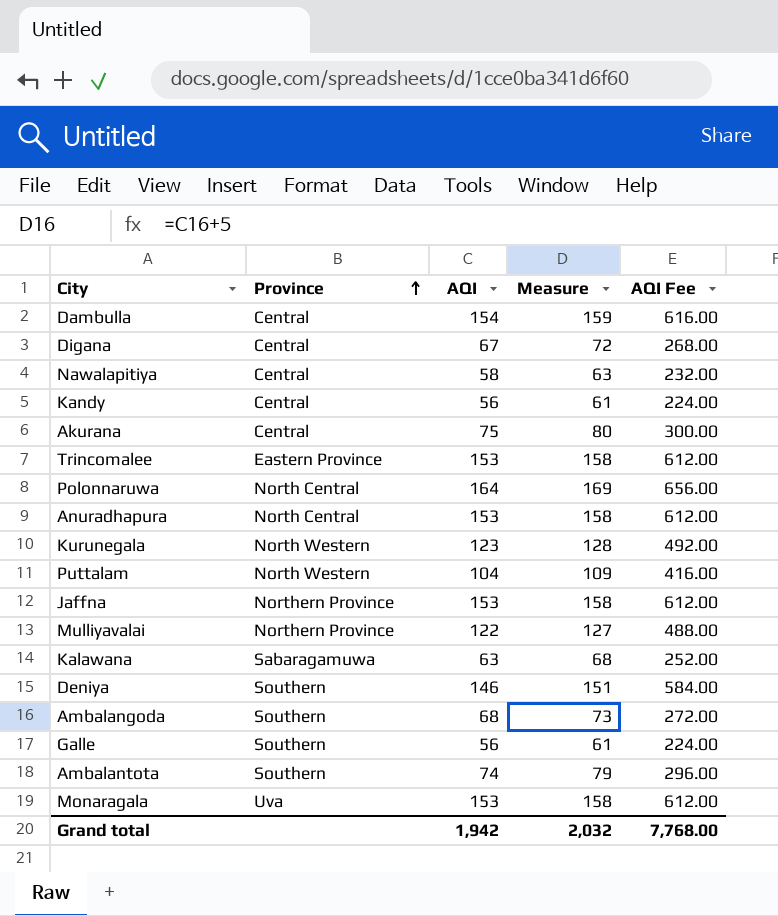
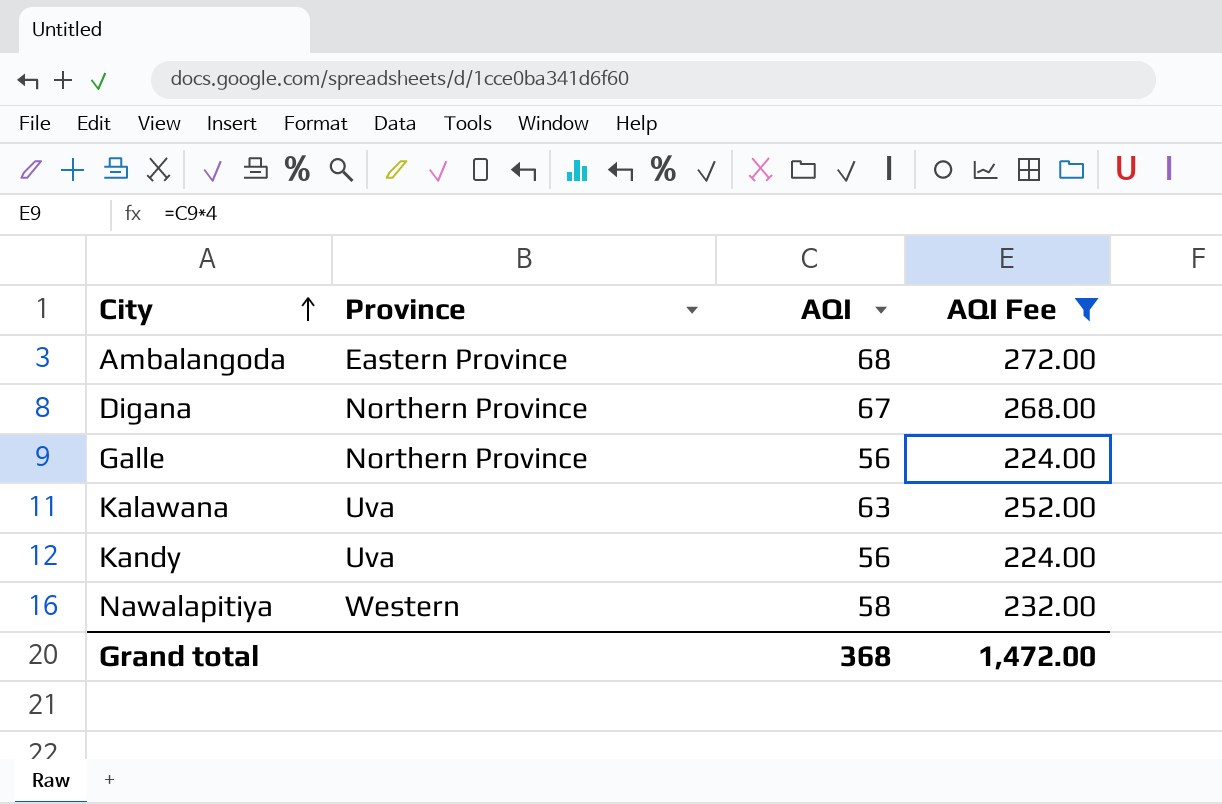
filter: none -> AQI Fee <= 272.00
row order: Province ascending -> City ascending
column Measure | formula: [AQI] + 5 -> none
Ambalangoda | Province: Southern -> Eastern Province
Digana | Province: Central -> Northern Province
Galle | Province: Southern -> Northern Province
Kalawana | Province: Sabaragamuwa -> Uva
Kandy | Province: Central -> Uva
Nawalapitiya | Province: Central -> Western
Grand total | AQI: 1,942 -> 368
Grand total | AQI Fee: 7,768.00 -> 1,472.00

